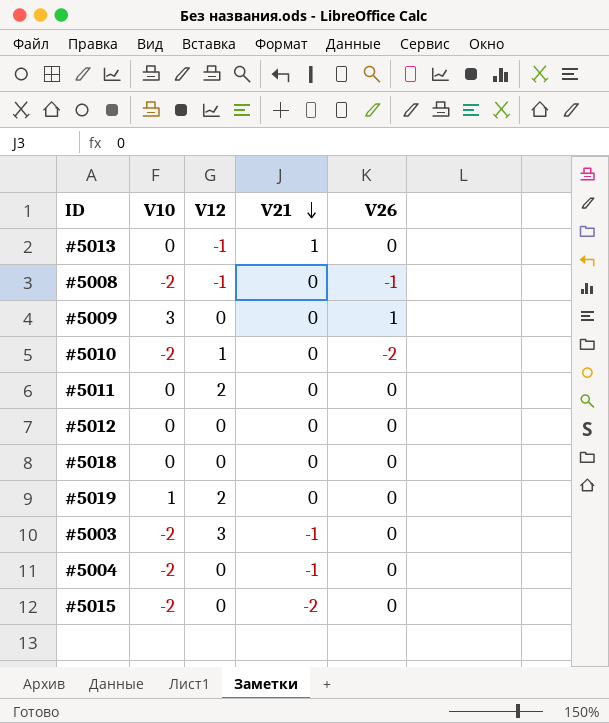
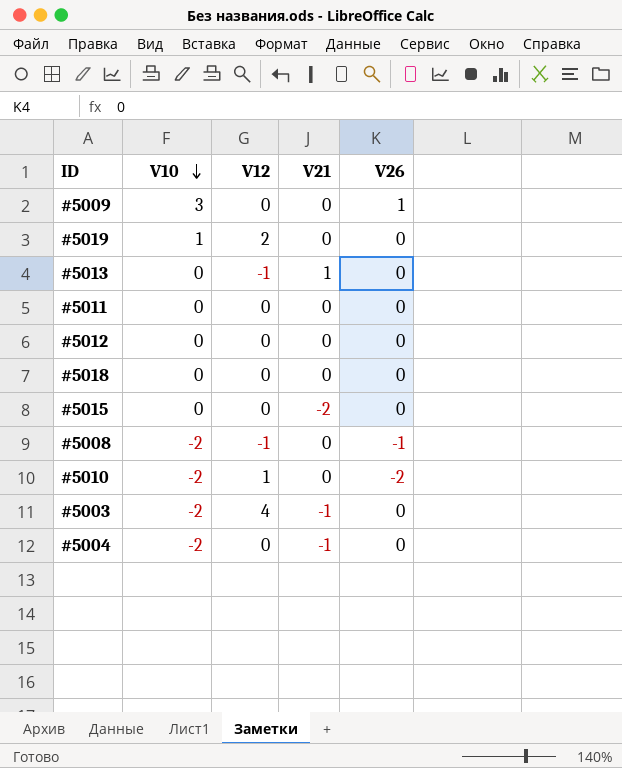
row order: V21 descending -> V10 descending
#5011 | V12: 2 -> 0
#5015 | V10: -2 -> 0
#5003 | V12: 3 -> 4

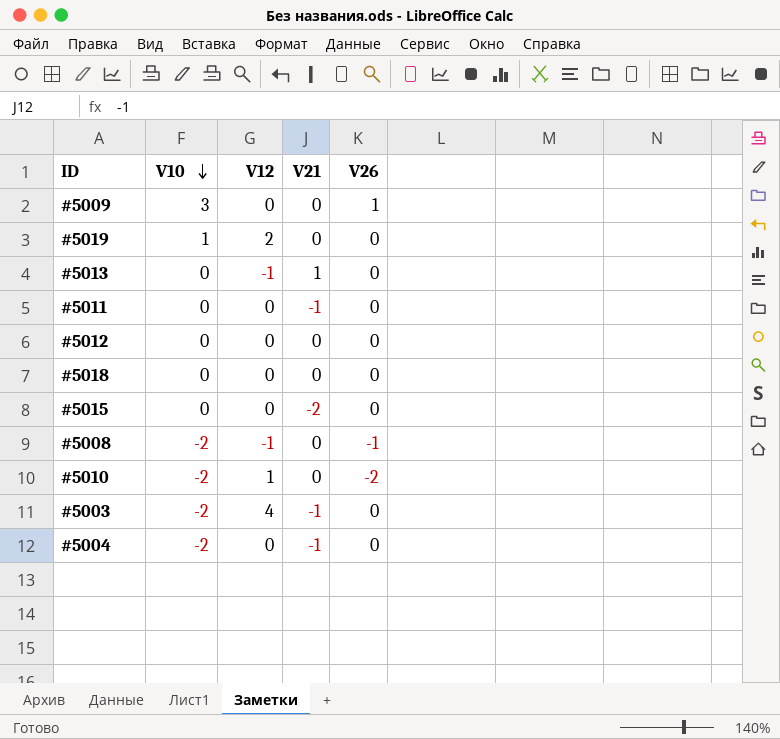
#5011 | V21: 0 -> -1

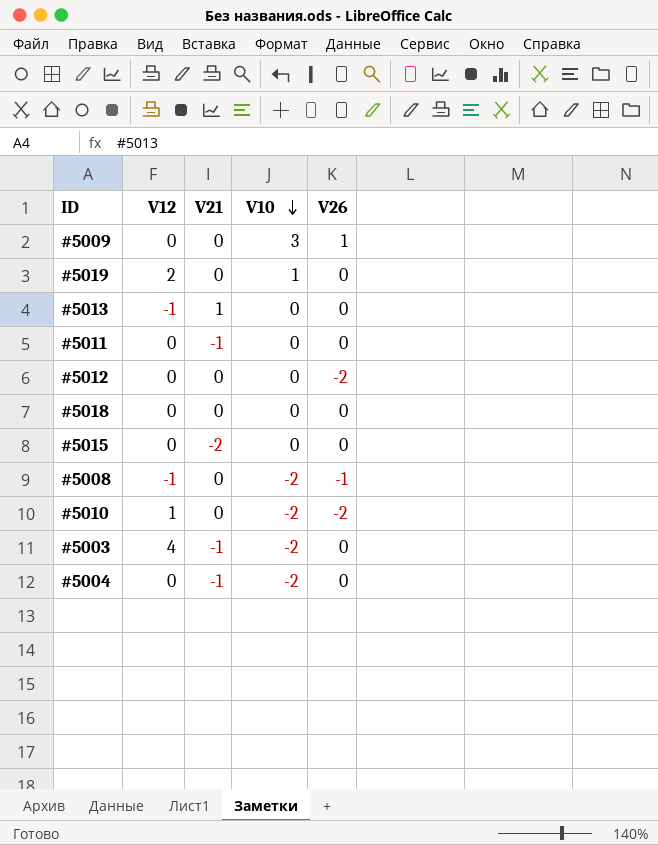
column V10 | position: 2 -> 4
#5012 | V26: 0 -> -2

